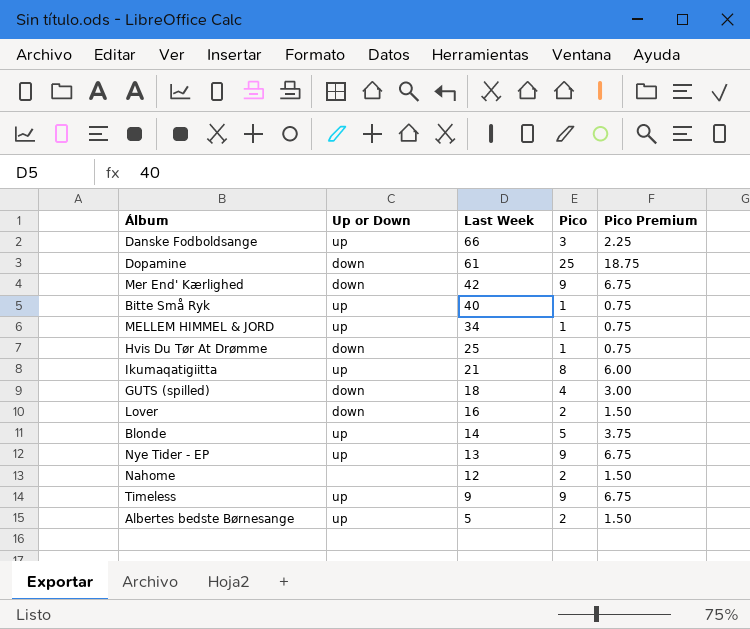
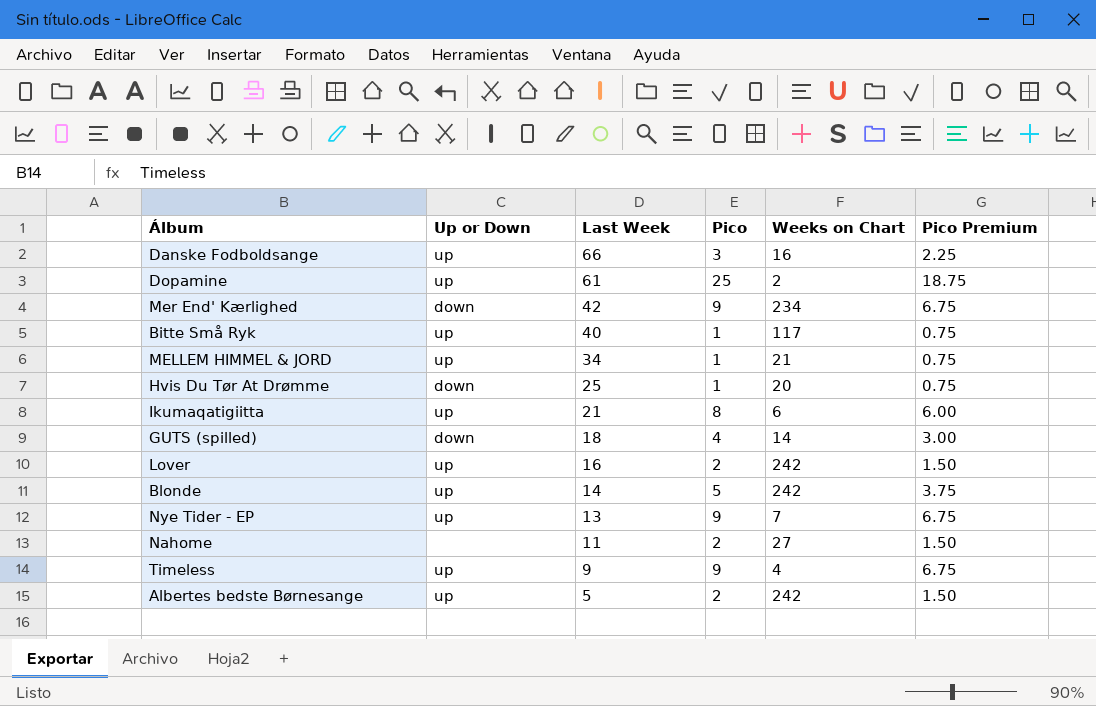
column Weeks on Chart | position: none -> 5
Dopamine | Up or Down: down -> up
Lover | Up or Down: down -> up
Nahome | Last Week: 12 -> 11

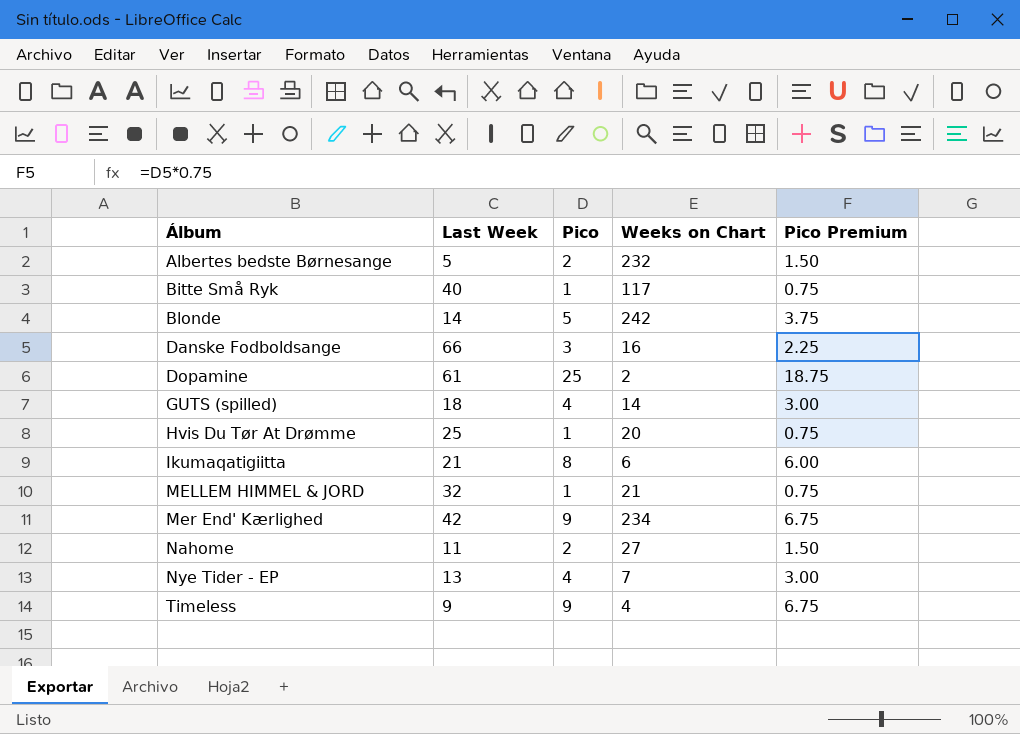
row order: Last Week descending -> Álbum ascending
column Up or Down | position: 2 -> none
row Lover: up | 16 | 2 | 242 | 1.50 -> none
Albertes bedste Børnesange | Weeks on Chart: 242 -> 232
MELLEM HIMMEL & JORD | Last Week: 34 -> 32
Nye Tider - EP | Pico: 9 -> 4
Nye Tider - EP | Pico Premium: 6.75 -> 3.00

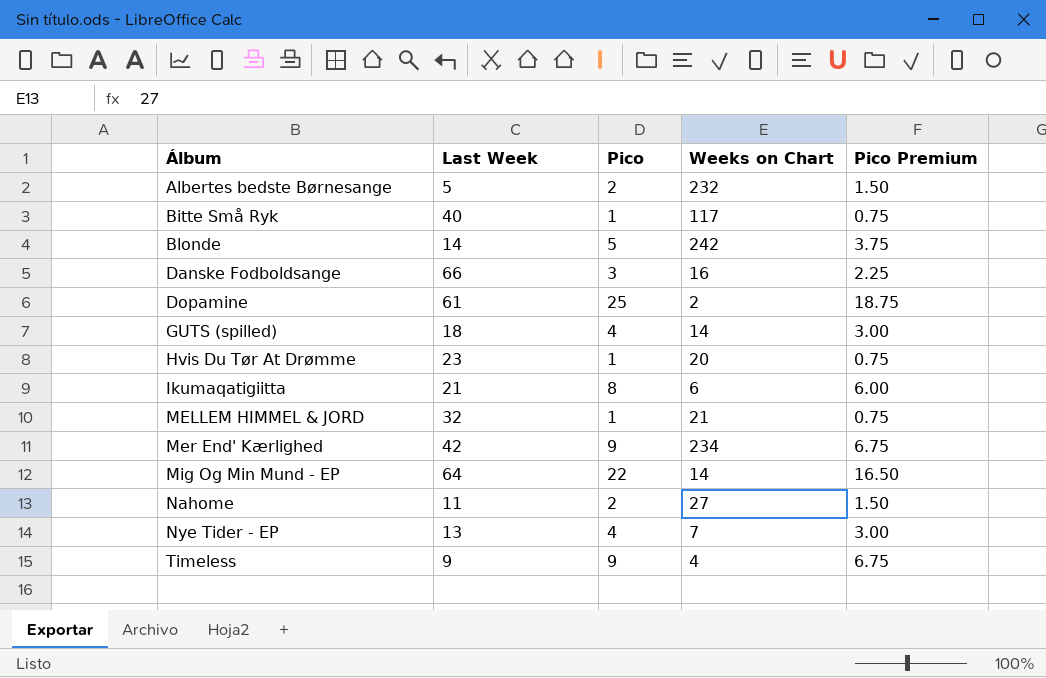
Hvis Du Tør At Drømme | Last Week: 25 -> 23
row Mig Og Min Mund - EP: none -> 64 | 22 | 14 | 16.50

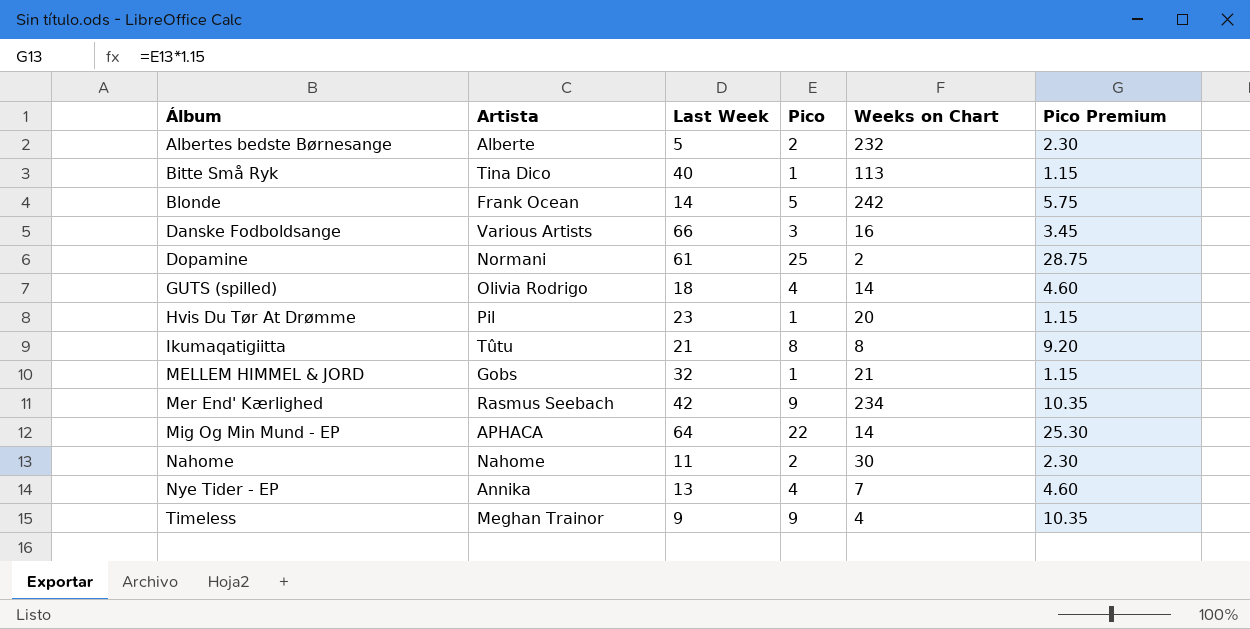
column Artista | position: none -> 2
column Pico Premium | formula: [Pico] * 0.75 -> [Pico] * 1.15
Bitte Små Ryk | Weeks on Chart: 117 -> 113
Ikumaqatigiitta | Weeks on Chart: 6 -> 8
Nahome | Weeks on Chart: 27 -> 30

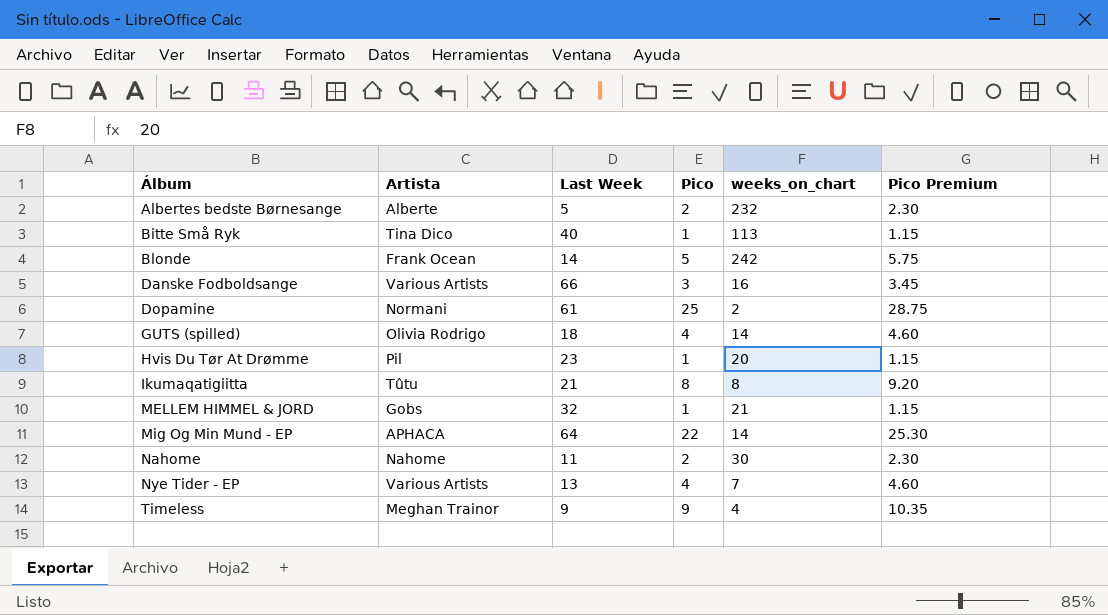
column name: Weeks on Chart -> weeks_on_chart
row Mer End' Kærlighed: Rasmus Seebach | 42 | 9 | 234 | 10.35 -> none
Nye Tider - EP | Artista: Annika -> Various Artists

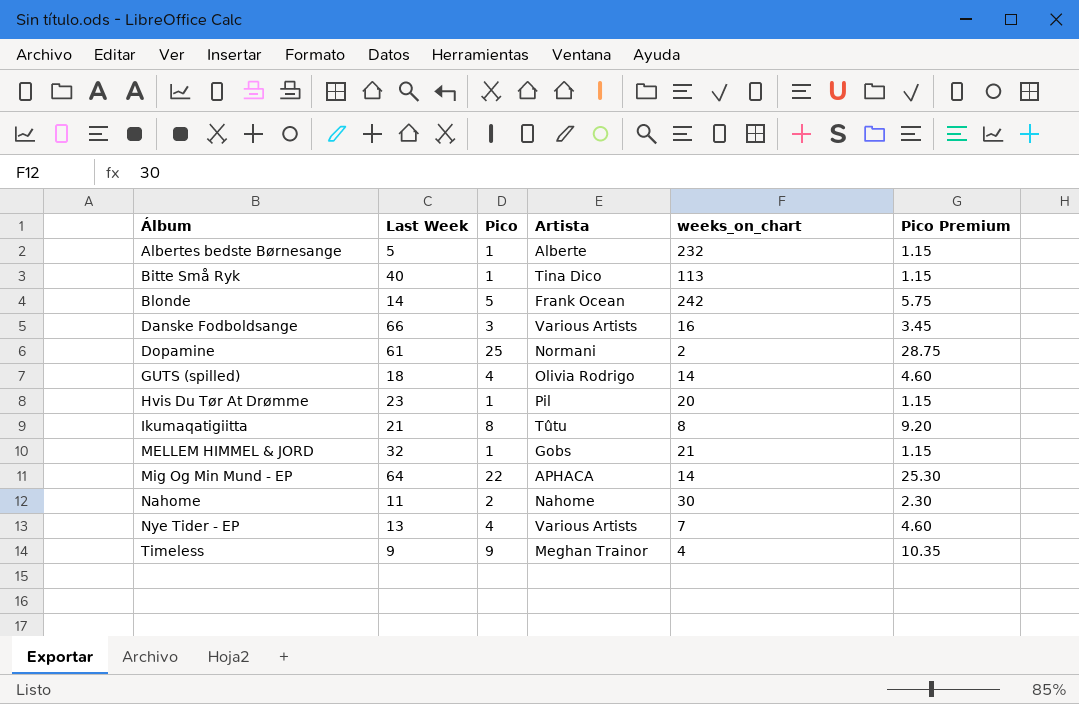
column Artista | position: 2 -> 4
Albertes bedste Børnesange | Pico: 2 -> 1
Albertes bedste Børnesange | Pico Premium: 2.30 -> 1.15

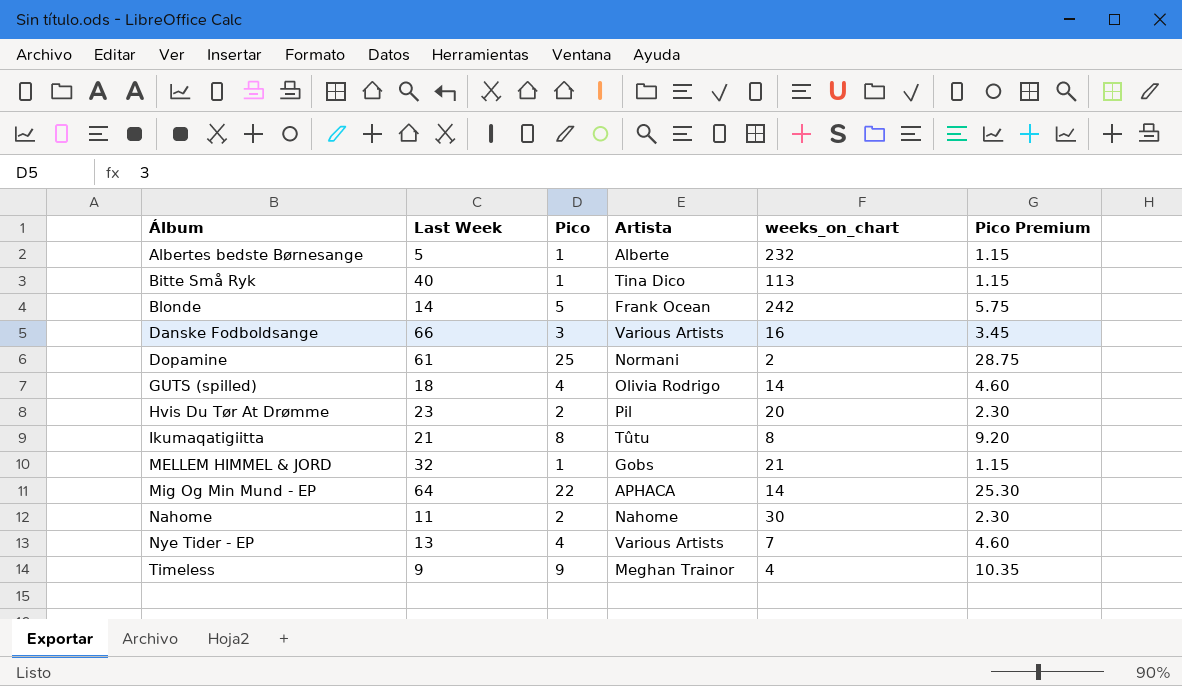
Hvis Du Tør At Drømme | Pico: 1 -> 2
Hvis Du Tør At Drømme | Pico Premium: 1.15 -> 2.30

